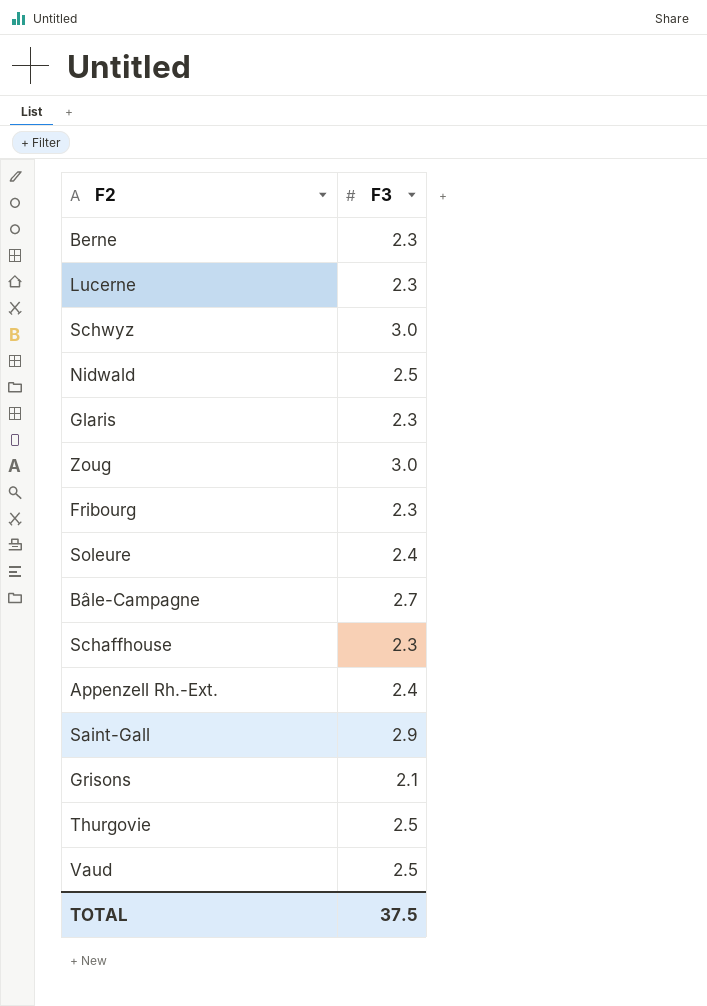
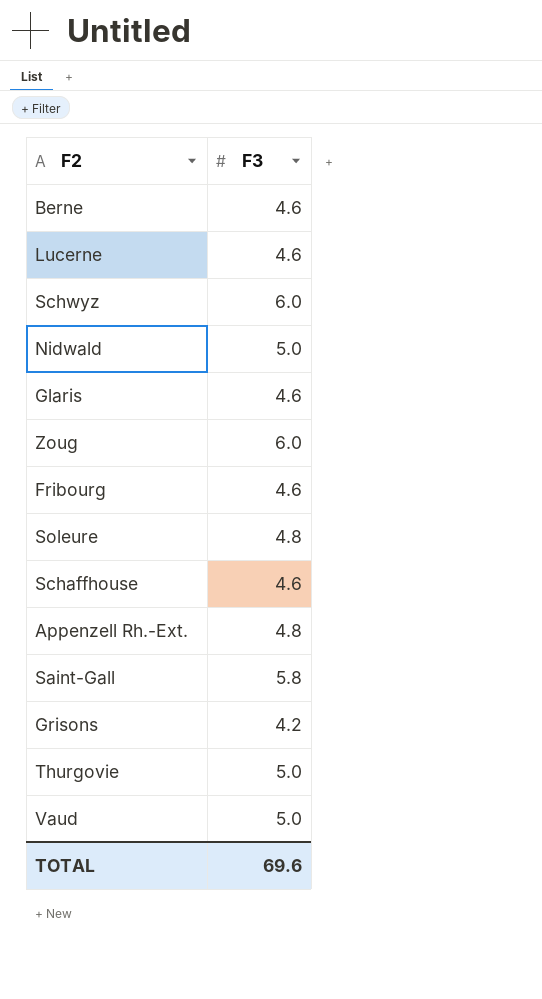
row Bâle-Campagne: 2.7 -> none
Berne | F3: 2.3 -> 4.6
Lucerne | F3: 2.3 -> 4.6
Schwyz | F3: 3.0 -> 6.0
Nidwald | F3: 2.5 -> 5.0
Glaris | F3: 2.3 -> 4.6
Zoug | F3: 3.0 -> 6.0
Fribourg | F3: 2.3 -> 4.6
Soleure | F3: 2.4 -> 4.8
Schaffhouse | F3: 2.3 -> 4.6
Appenzell Rh.-Ext. | F3: 2.4 -> 4.8
Saint-Gall | F3: 2.9 -> 5.8
Grisons | F3: 2.1 -> 4.2
Thurgovie | F3: 2.5 -> 5.0
Vaud | F3: 2.5 -> 5.0
TOTAL | F3: 37.5 -> 69.6

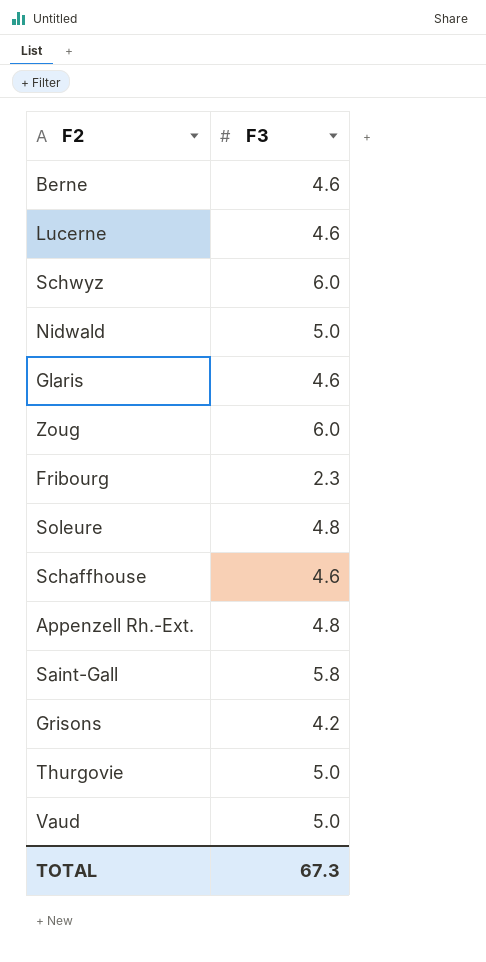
Fribourg | F3: 4.6 -> 2.3
TOTAL | F3: 69.6 -> 67.3

